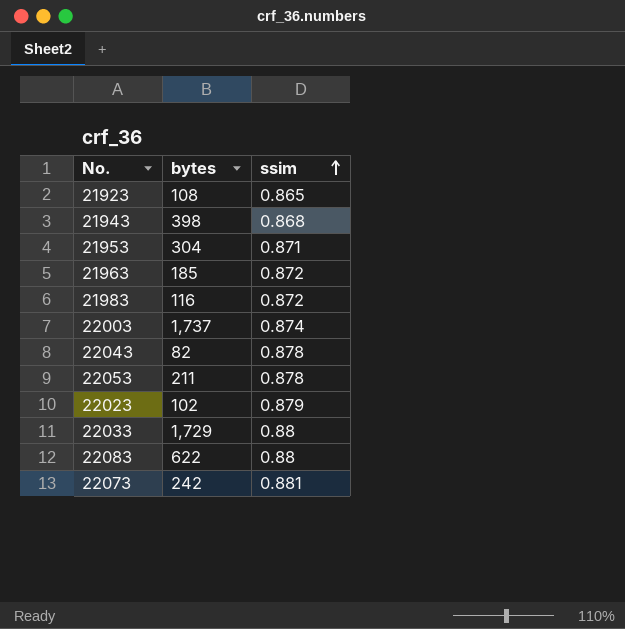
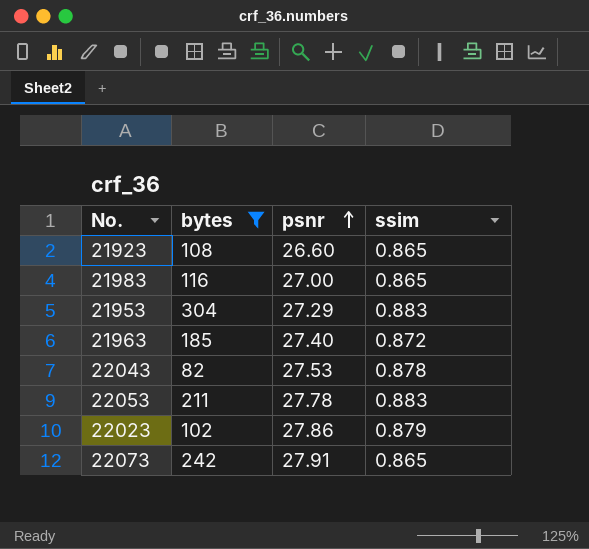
filter: none -> bytes <= 304
row order: ssim ascending -> psnr ascending
column psnr | position: none -> 3
21983 | ssim: 0.872 -> 0.865
21953 | ssim: 0.871 -> 0.883
22053 | ssim: 0.878 -> 0.883
22073 | ssim: 0.881 -> 0.865

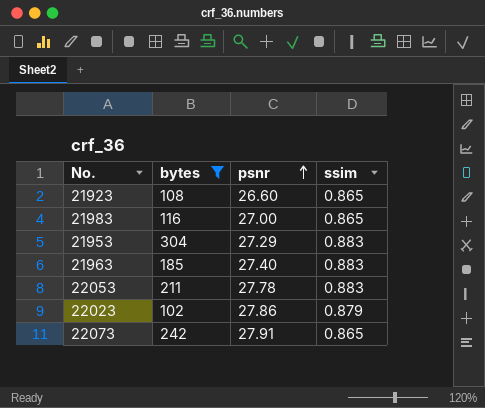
row 22043: 82 | 27.53 | 0.878 -> none
21963 | ssim: 0.872 -> 0.883

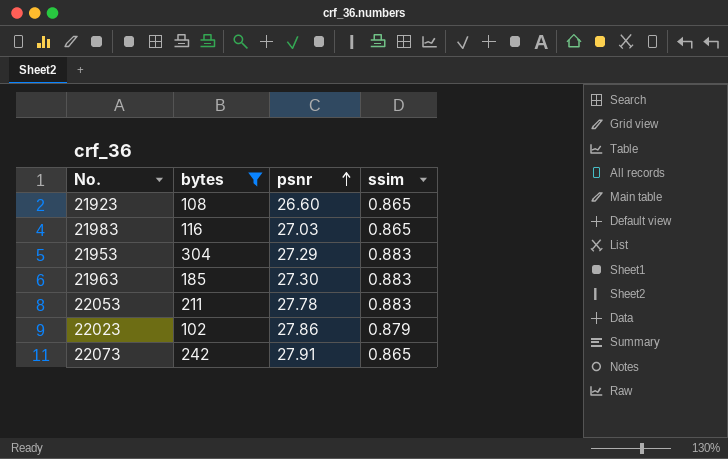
21983 | psnr: 27.00 -> 27.03
21963 | psnr: 27.40 -> 27.30

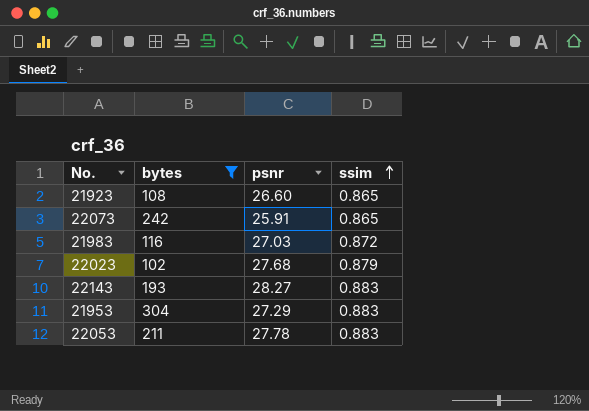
row order: psnr ascending -> ssim ascending
row 21963: 185 | 27.30 | 0.883 -> none
22073 | psnr: 27.91 -> 25.91
21983 | ssim: 0.865 -> 0.872
22023 | psnr: 27.86 -> 27.68
row 22143: none -> 193 | 28.27 | 0.883

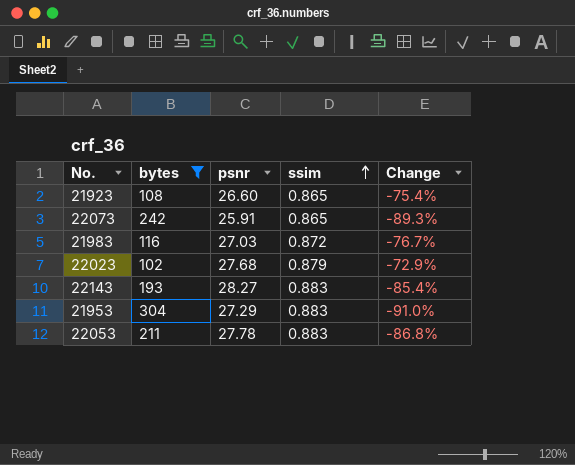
column Change | formula: none -> ([psnr] - [bytes]) / [bytes]

